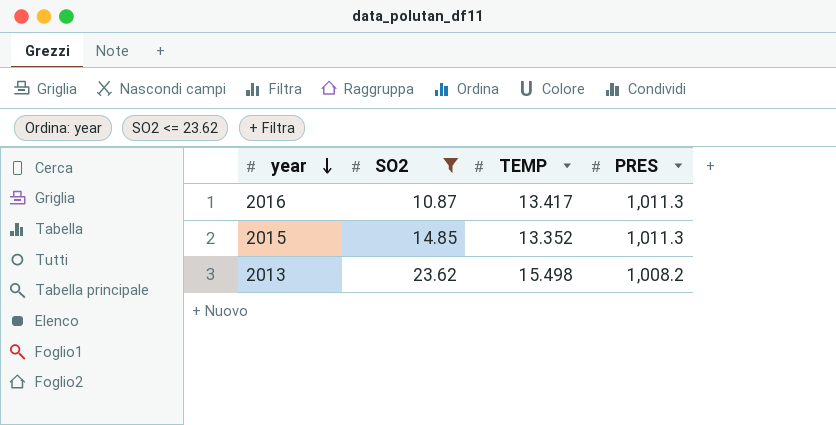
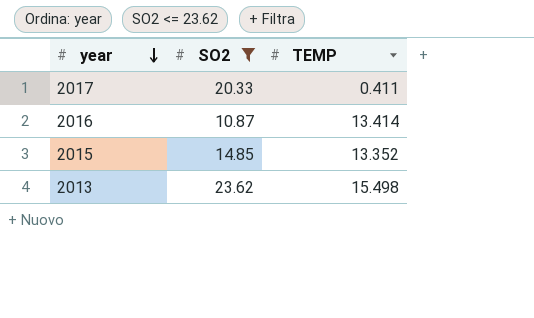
column PRES | position: 4 -> none
row 2017: none -> 20.33 | 0.411
2016 | TEMP: 13.417 -> 13.414

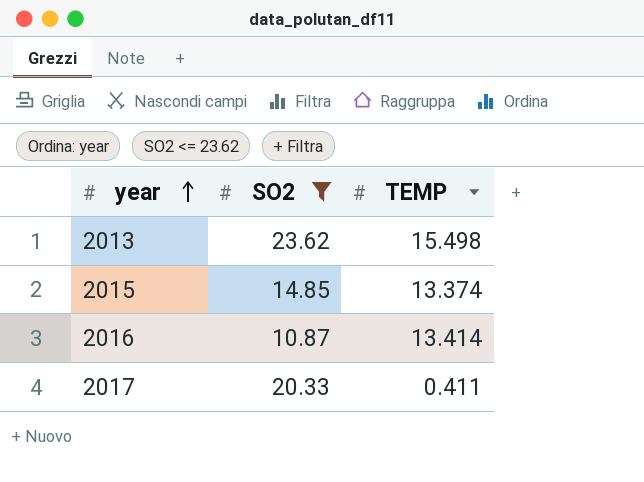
row order: year descending -> year ascending
2015 | TEMP: 13.352 -> 13.374

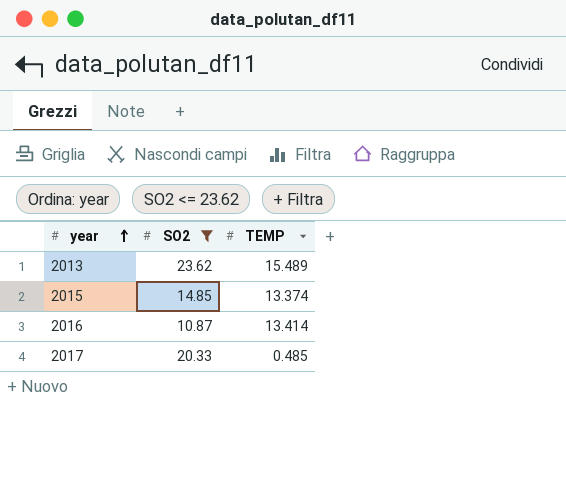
2013 | TEMP: 15.498 -> 15.489
2017 | TEMP: 0.411 -> 0.485

